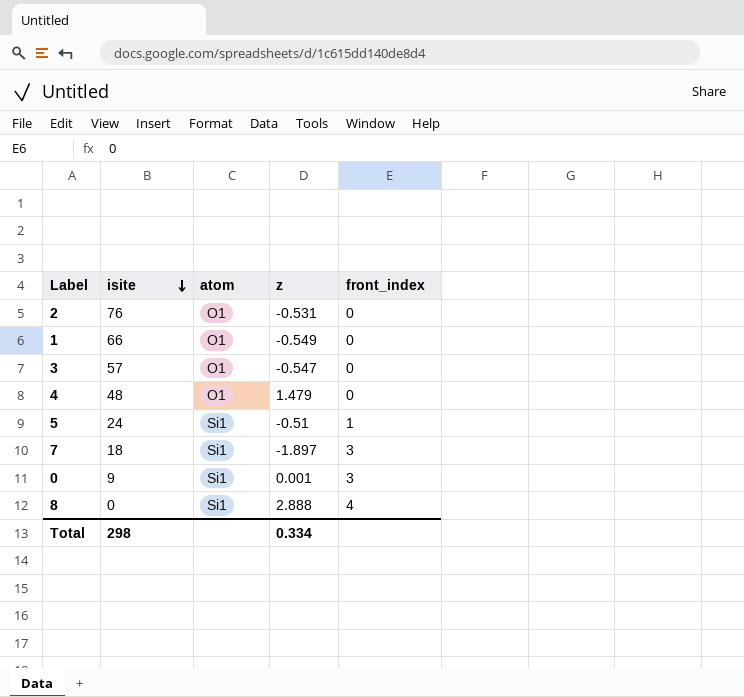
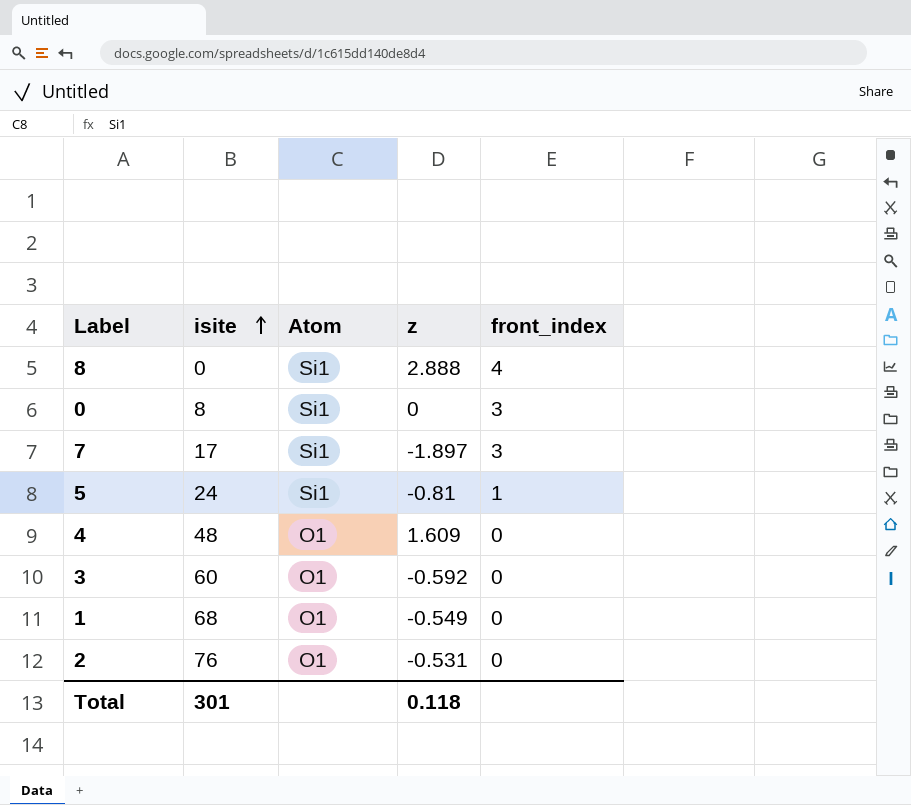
row order: isite descending -> isite ascending
column name: atom -> Atom
0 | isite: 9 -> 8
0 | z: 0.001 -> 0
7 | isite: 18 -> 17
5 | z: -0.51 -> -0.81
4 | z: 1.479 -> 1.609
3 | isite: 57 -> 60
3 | z: -0.547 -> -0.592
1 | isite: 66 -> 68
Total | isite: 298 -> 301
Total | z: 0.334 -> 0.118

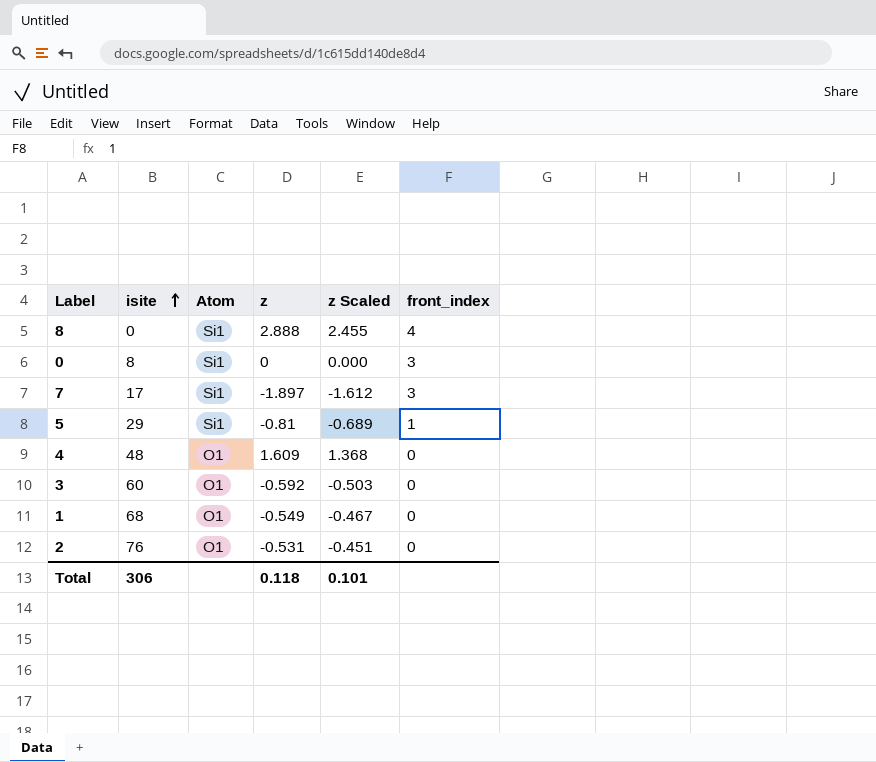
column z Scaled | formula: none -> [z] * 0.85
5 | isite: 24 -> 29
Total | isite: 301 -> 306

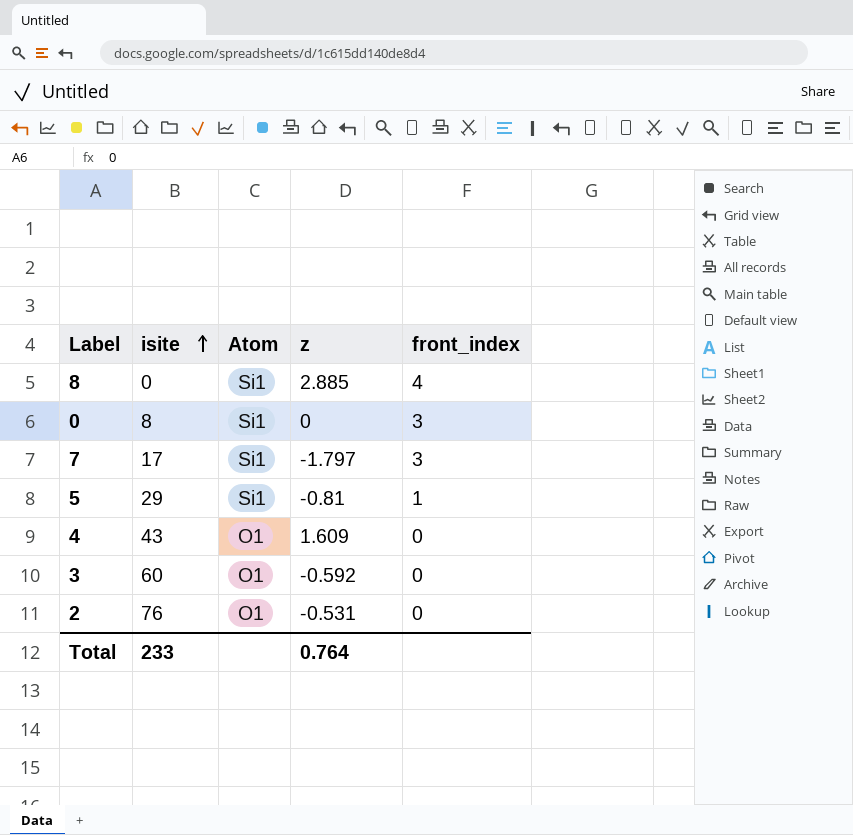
column z Scaled | formula: [z] * 0.85 -> none
row 1: 68 | O1 | -0.549 | -0.467 | 0 -> none
8 | z: 2.888 -> 2.885
7 | z: -1.897 -> -1.797
4 | isite: 48 -> 43
Total | isite: 306 -> 233
Total | z: 0.118 -> 0.764

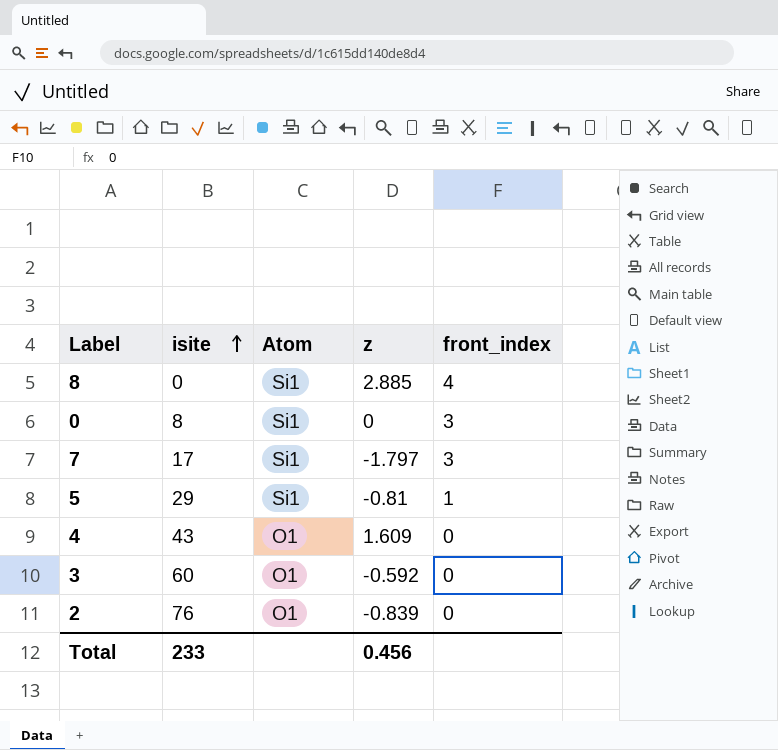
2 | z: -0.531 -> -0.839
Total | z: 0.764 -> 0.456

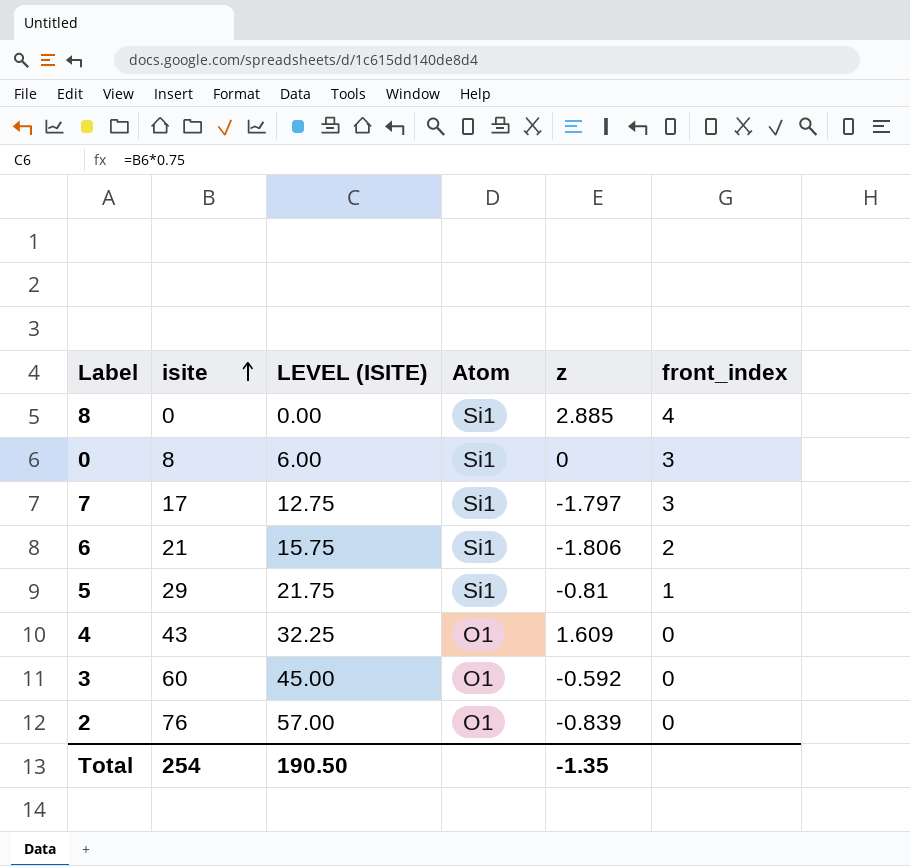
column LEVEL (ISITE) | formula: none -> [isite] * 0.75
row 6: none -> 21 | 15.75 | Si1 | -1.806 | 2
Total | isite: 233 -> 254
Total | z: 0.456 -> -1.35

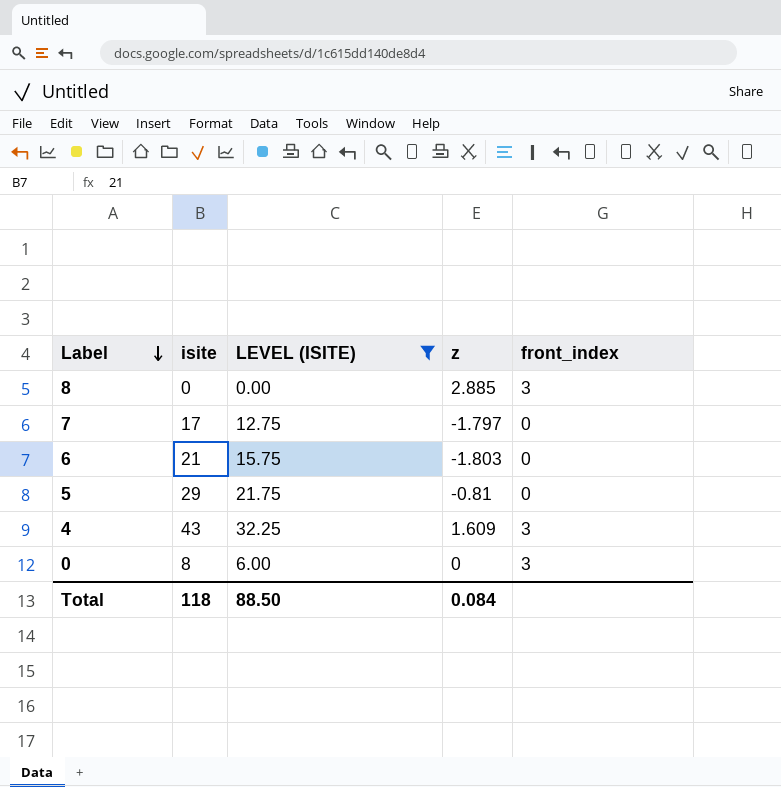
filter: none -> LEVEL (ISITE) <= 32.25
row order: isite ascending -> Label descending
column Atom | position: 4 -> none
8 | front_index: 4 -> 3
7 | front_index: 3 -> 0
6 | z: -1.806 -> -1.803
6 | front_index: 2 -> 0
5 | front_index: 1 -> 0
4 | front_index: 0 -> 3
Total | isite: 254 -> 118
Total | LEVEL (ISITE): 190.50 -> 88.50
Total | z: -1.35 -> 0.084

